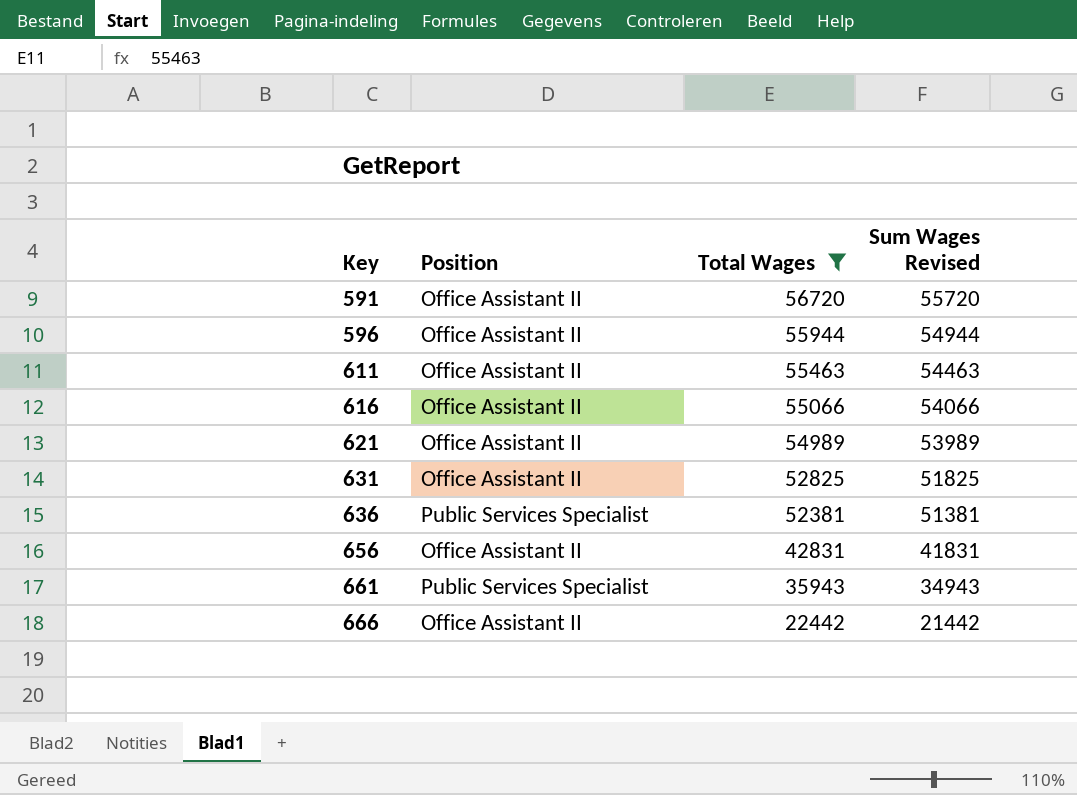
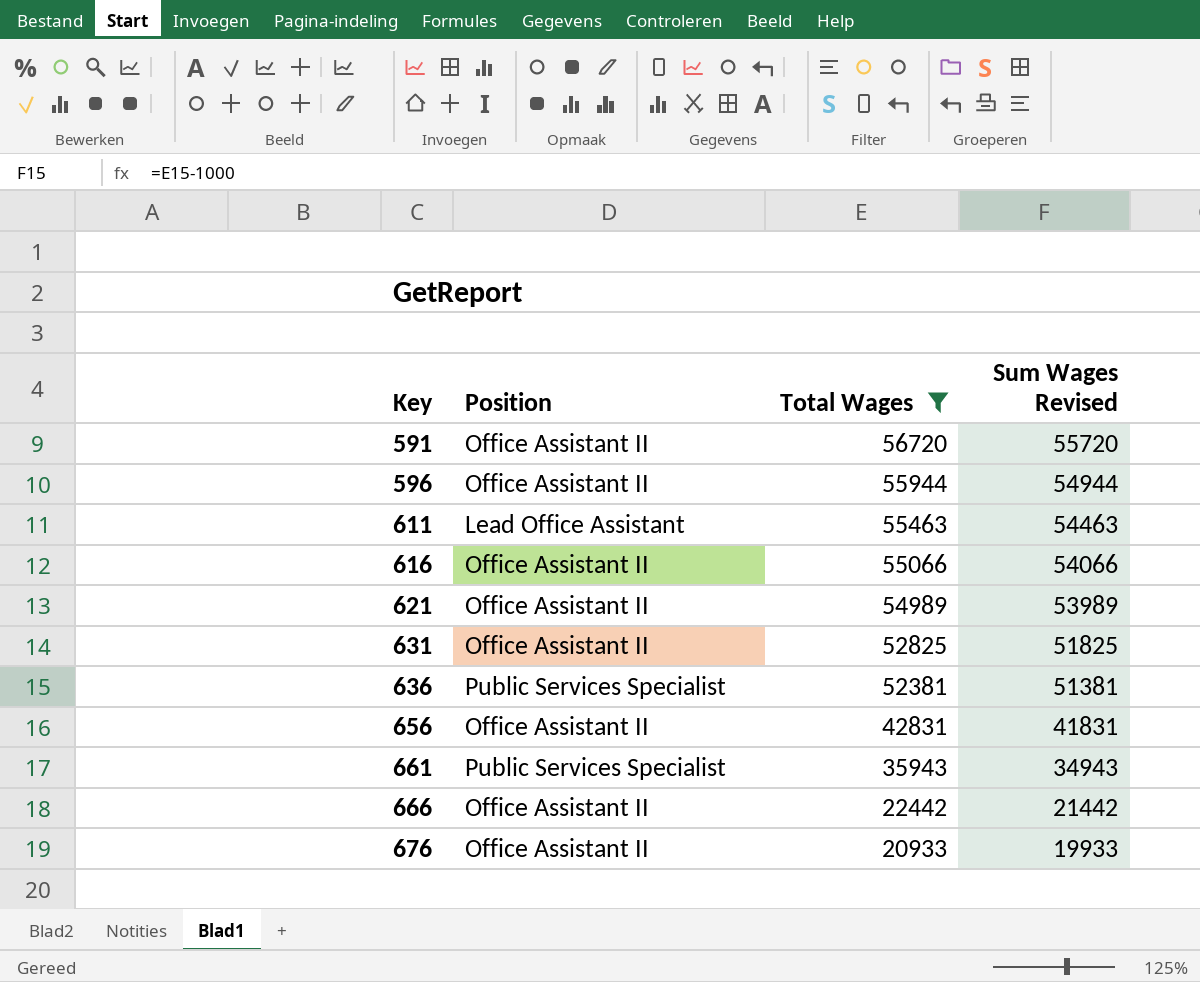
611 | Position: Office Assistant II -> Lead Office Assistant
row 676: none -> Office Assistant II | 20933 | 19933

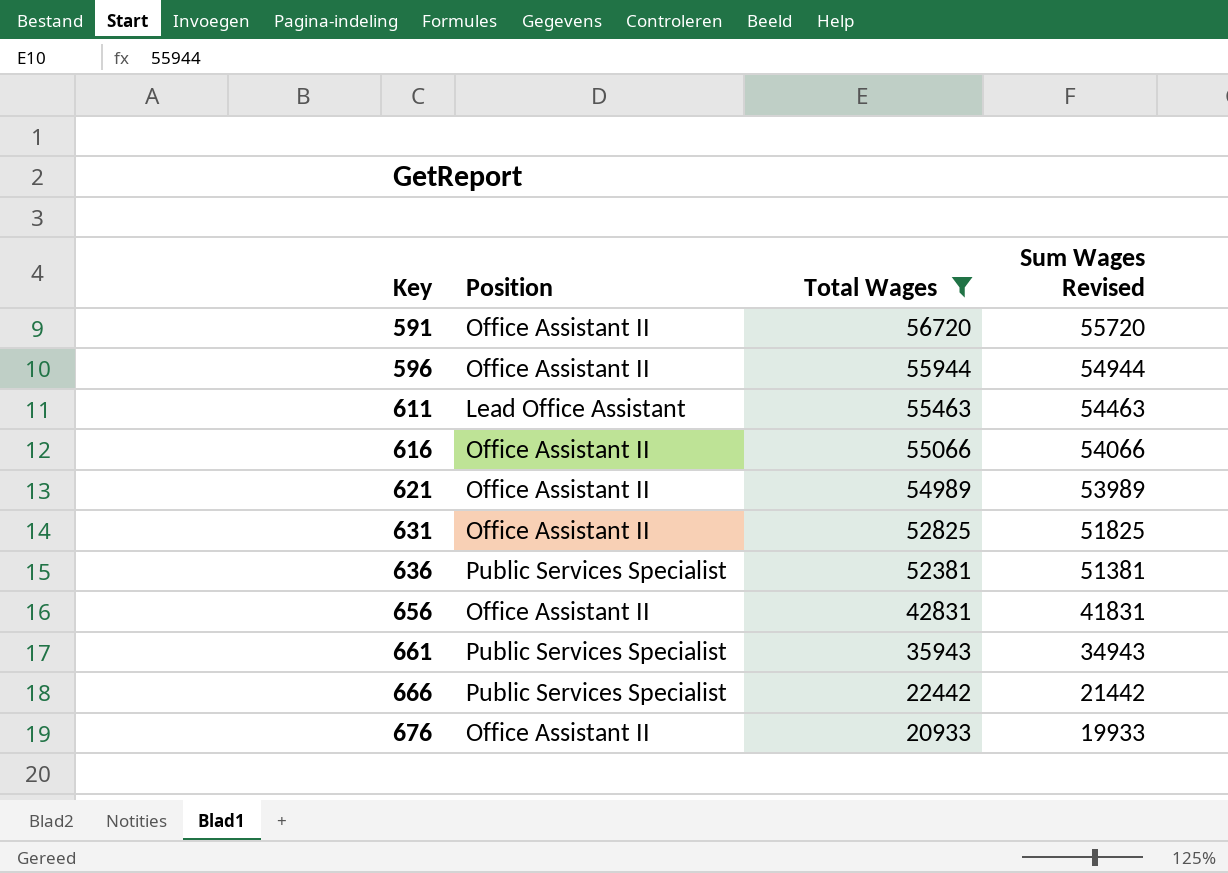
666 | Position: Office Assistant II -> Public Services Specialist

